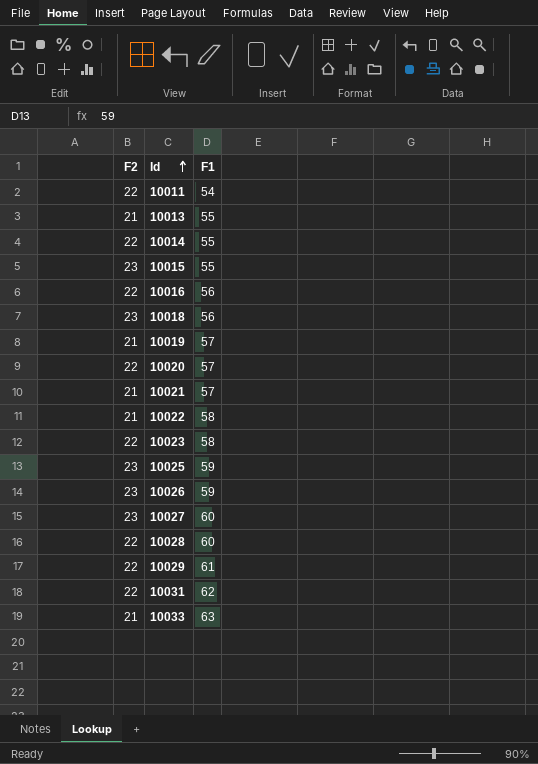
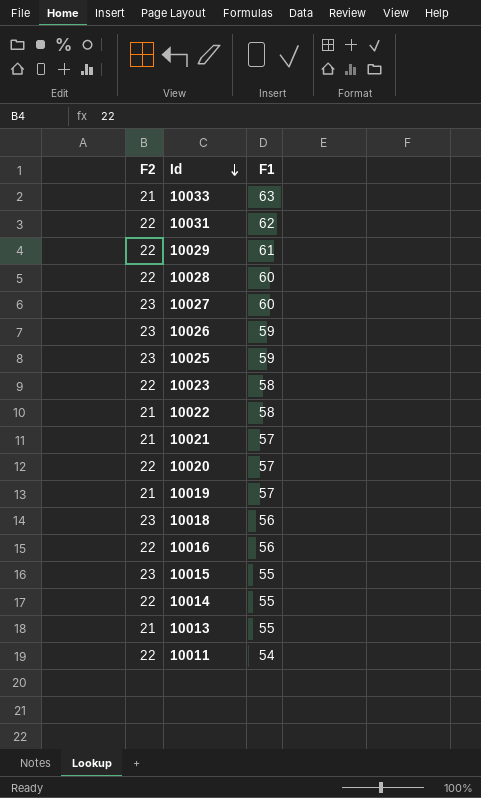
row order: Id ascending -> Id descending

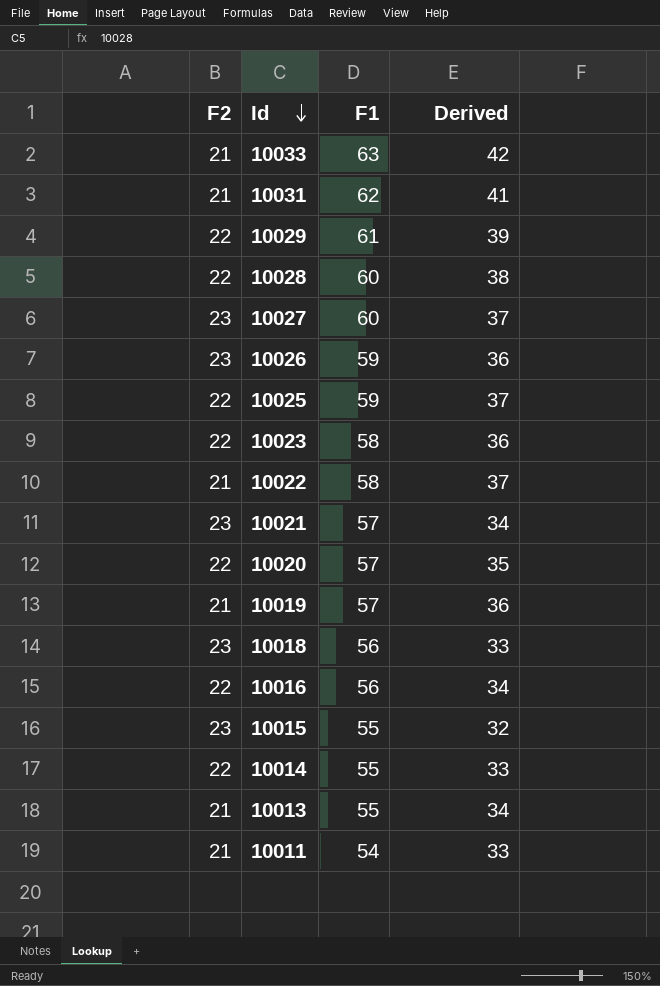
column Derived | formula: none -> [F1] - [F2]
10031 | F2: 22 -> 21
10025 | F2: 23 -> 22
10021 | F2: 21 -> 23
10011 | F2: 22 -> 21

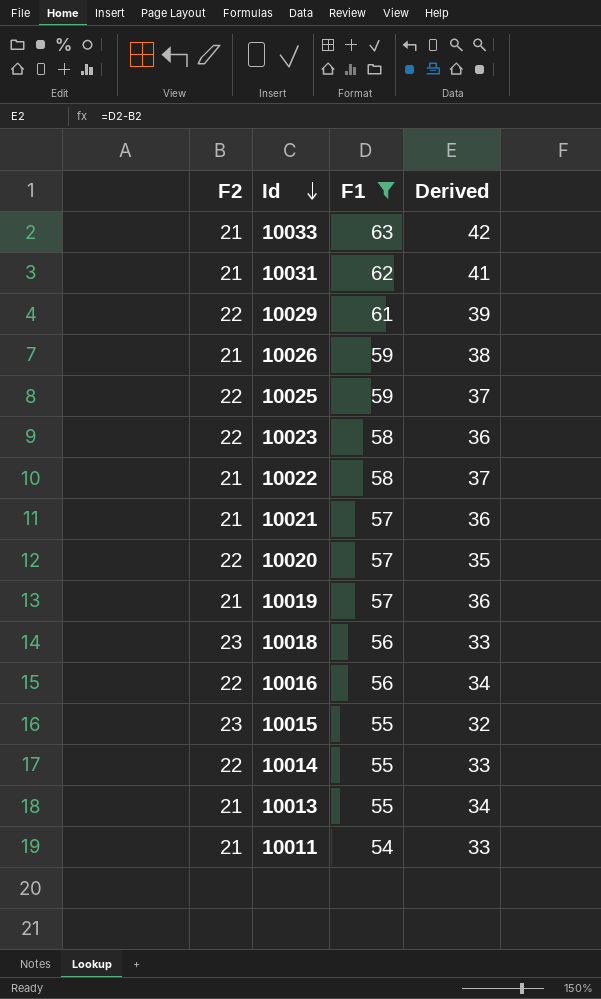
filter: none -> F1 != 60
10026 | F2: 23 -> 21
10026 | Derived: 36 -> 38
10021 | F2: 23 -> 21
10021 | Derived: 34 -> 36

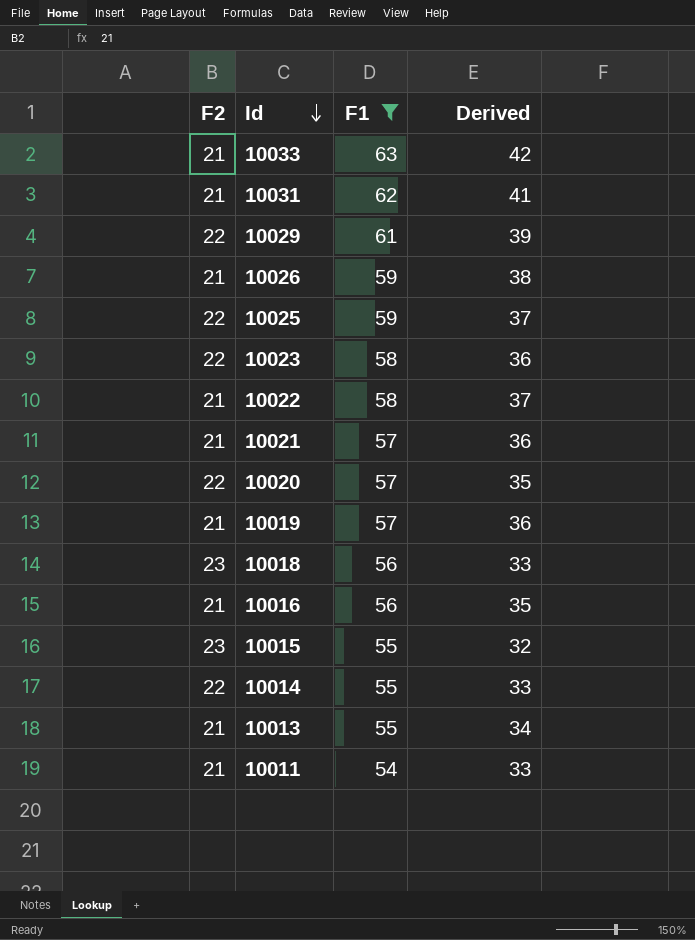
10016 | F2: 22 -> 21
10016 | Derived: 34 -> 35

